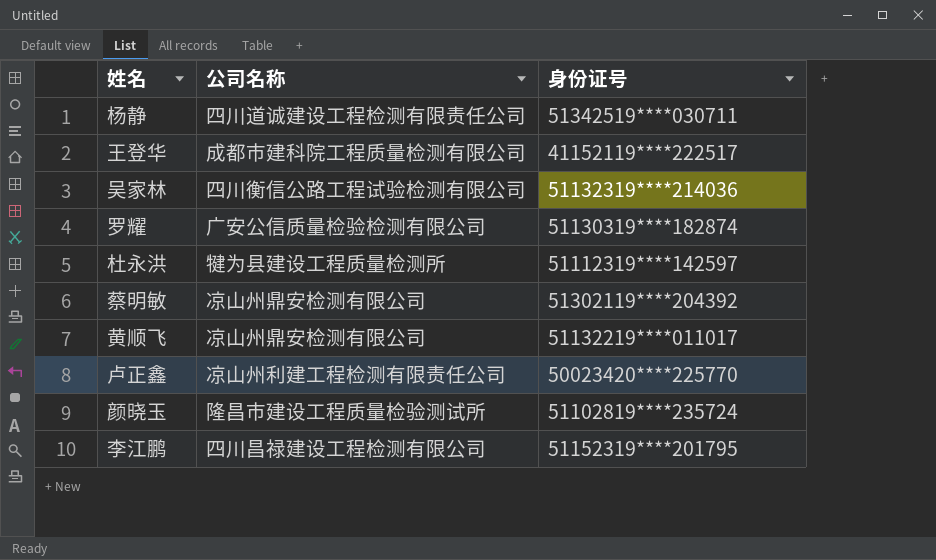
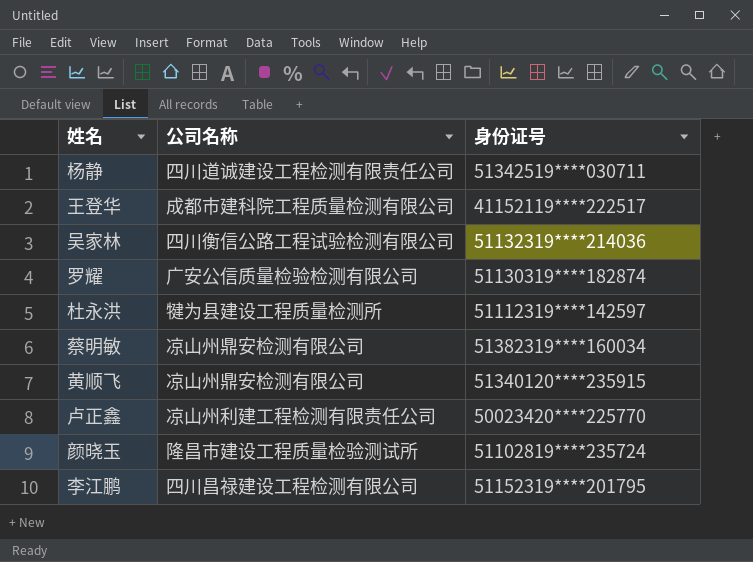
蔡明敏 | 身份证号: 51302119****204392 -> 51382319****160034
黄顺飞 | 身份证号: 51132219****011017 -> 51340120****235915

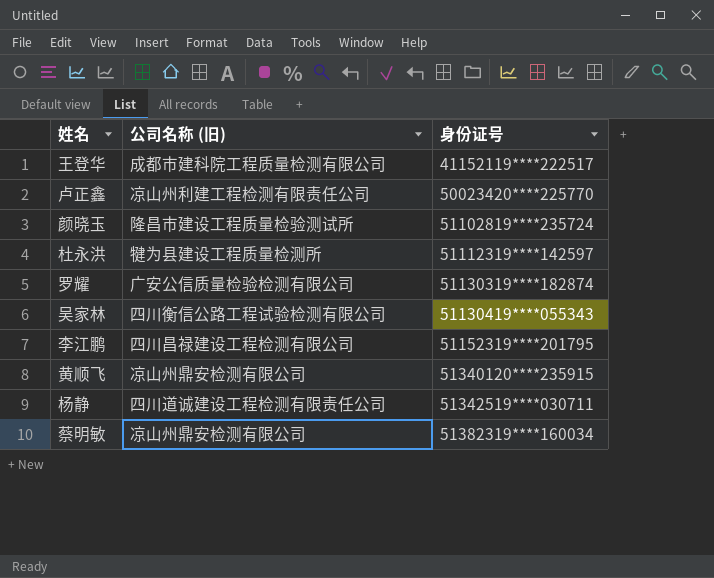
row order: none -> 身份证号 ascending
column name: 公司名称 -> 公司名称 (旧)
吴家林 | 身份证号: 51132319****214036 -> 51130419****055343

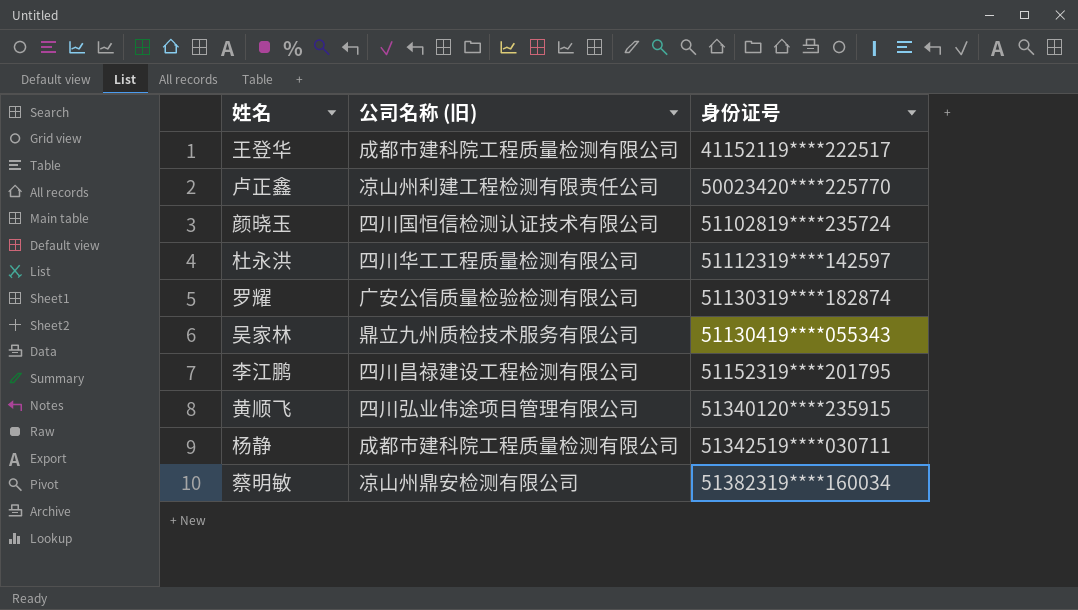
颜晓玉 | 公司名称 (旧): 隆昌市建设工程质量检验测试所 -> 四川国恒信检测认证技术有限公司
杜永洪 | 公司名称 (旧): 犍为县建设工程质量检测所 -> 四川华工工程质量检测有限公司
吴家林 | 公司名称 (旧): 四川衡信公路工程试验检测有限公司 -> 鼎立九州质检技术服务有限公司
黄顺飞 | 公司名称 (旧): 凉山州鼎安检测有限公司 -> 四川弘业伟途项目管理有限公司
杨静 | 公司名称 (旧): 四川道诚建设工程检测有限责任公司 -> 成都市建科院工程质量检测有限公司

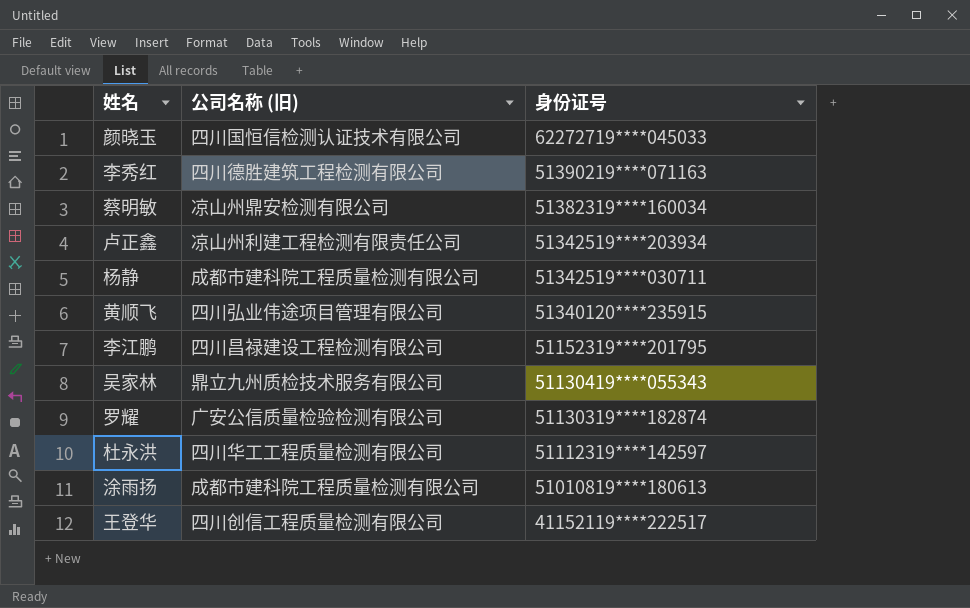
row order: 身份证号 ascending -> 身份证号 descending
颜晓玉 | 身份证号: 51102819****235724 -> 62272719****045033
row 李秀红: none -> 四川德胜建筑工程检测有限公司 | 51390219****071163
卢正鑫 | 身份证号: 50023420****225770 -> 51342519****203934
row 涂雨扬: none -> 成都市建科院工程质量检测有限公司 | 51010819****180613
王登华 | 公司名称 (旧): 成都市建科院工程质量检测有限公司 -> 四川创信工程质量检测有限公司

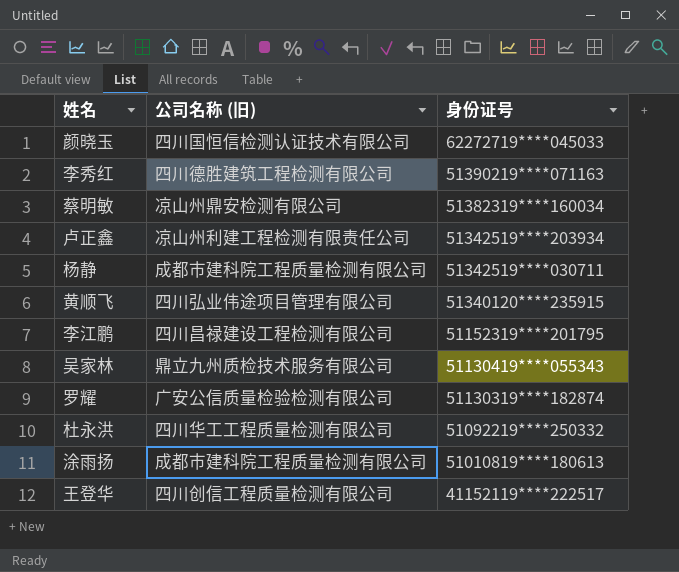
杜永洪 | 身份证号: 51112319****142597 -> 51092219****250332

